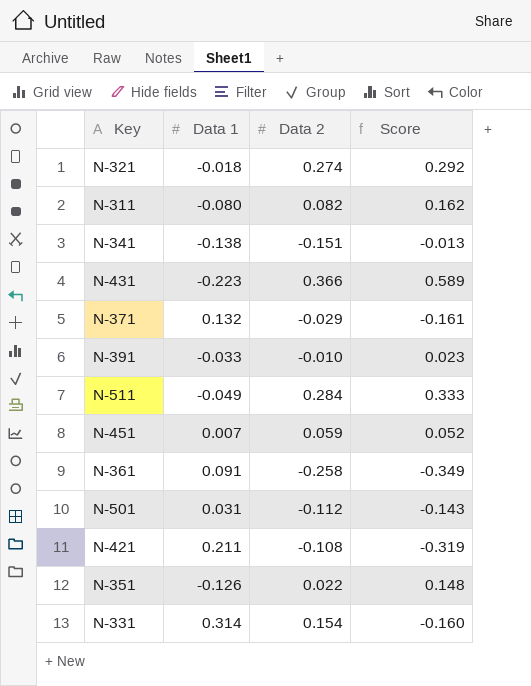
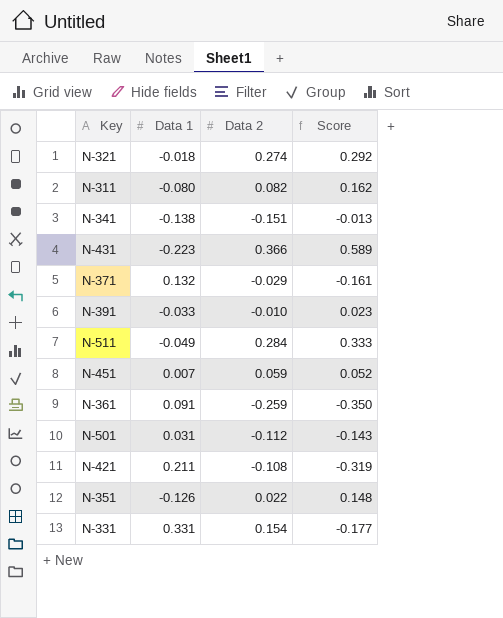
N-361 | Data 2: -0.258 -> -0.259
N-361 | Score: -0.349 -> -0.350
N-331 | Data 1: 0.314 -> 0.331
N-331 | Score: -0.160 -> -0.177

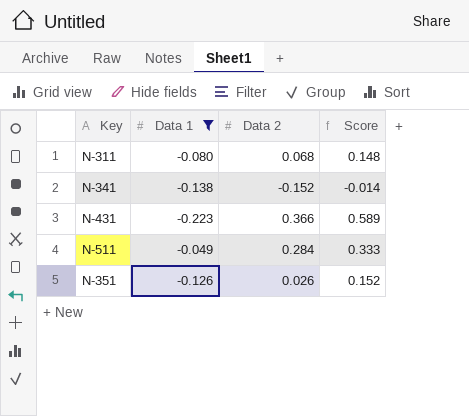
filter: none -> Data 1 <= -0.049
N-311 | Data 2: 0.082 -> 0.068
N-311 | Score: 0.162 -> 0.148
N-341 | Data 2: -0.151 -> -0.152
N-341 | Score: -0.013 -> -0.014
N-351 | Data 2: 0.022 -> 0.026
N-351 | Score: 0.148 -> 0.152

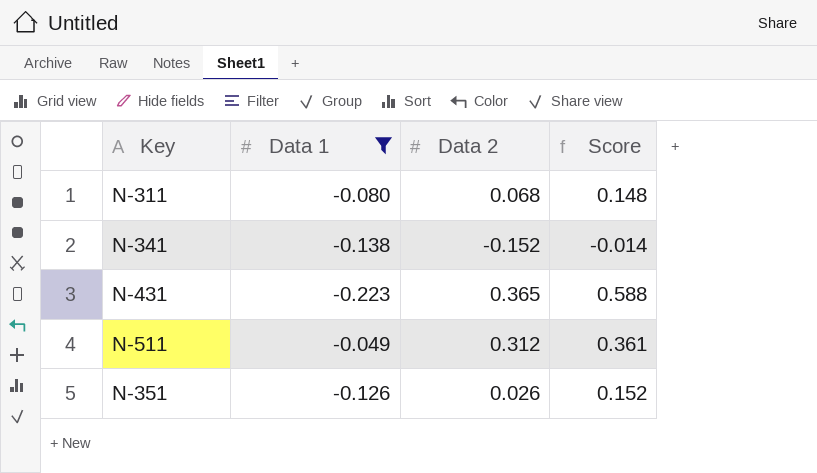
N-431 | Data 2: 0.366 -> 0.365
N-431 | Score: 0.589 -> 0.588
N-511 | Data 2: 0.284 -> 0.312
N-511 | Score: 0.333 -> 0.361

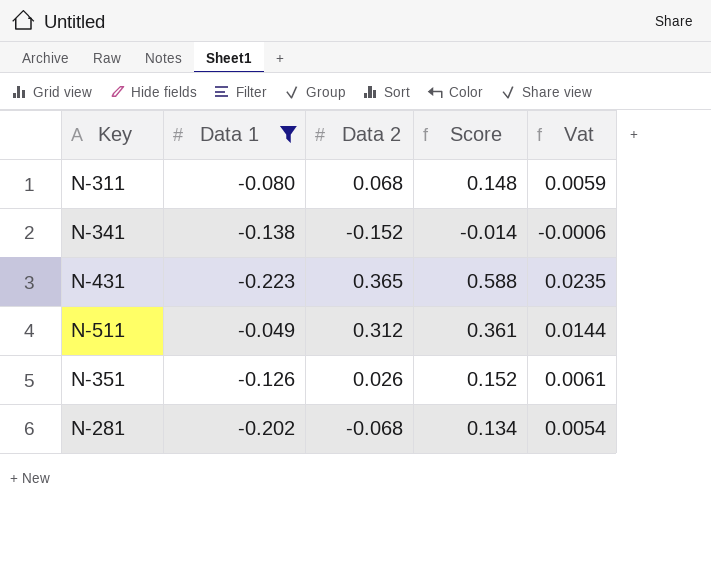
column Vat | formula: none -> [Score] * 0.04
row N-281: none -> -0.202 | -0.068 | 0.134 | 0.0054

